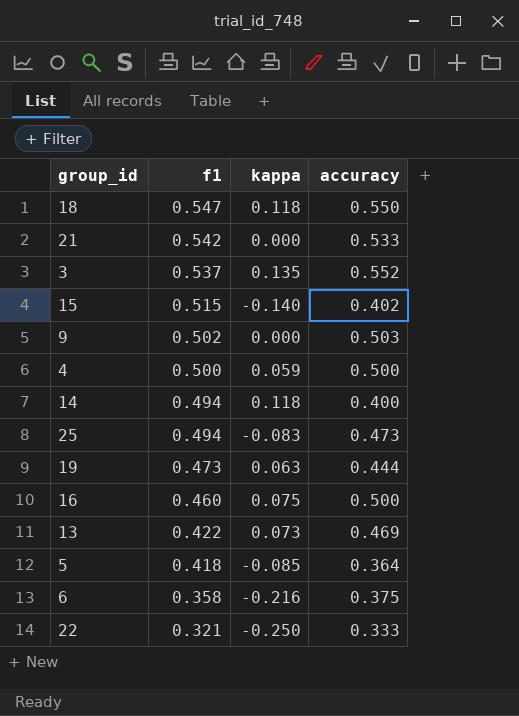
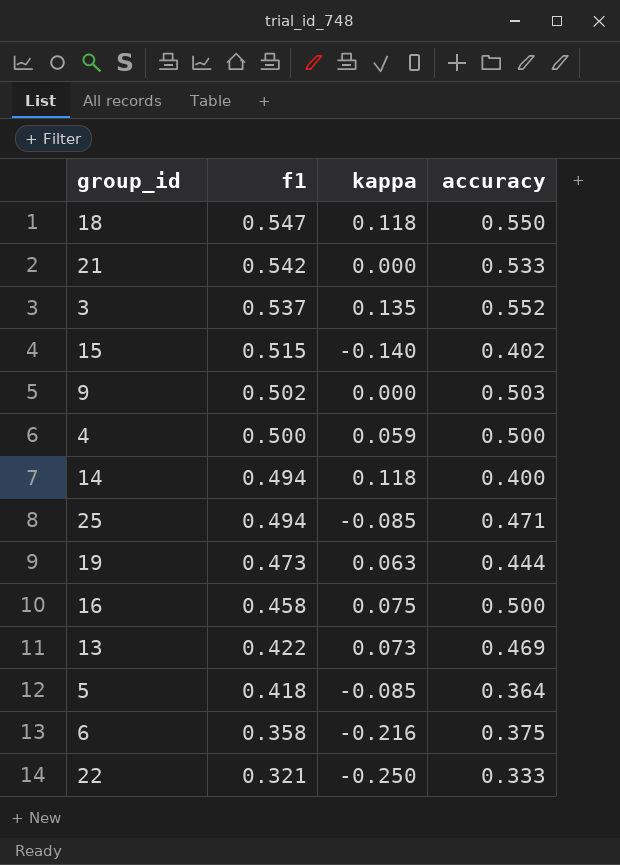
25 | kappa: -0.083 -> -0.085
25 | accuracy: 0.473 -> 0.471
16 | f1: 0.460 -> 0.458

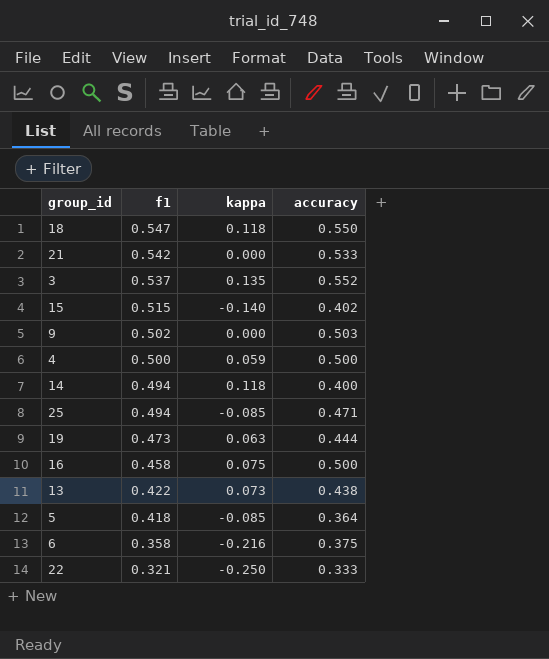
13 | accuracy: 0.469 -> 0.438

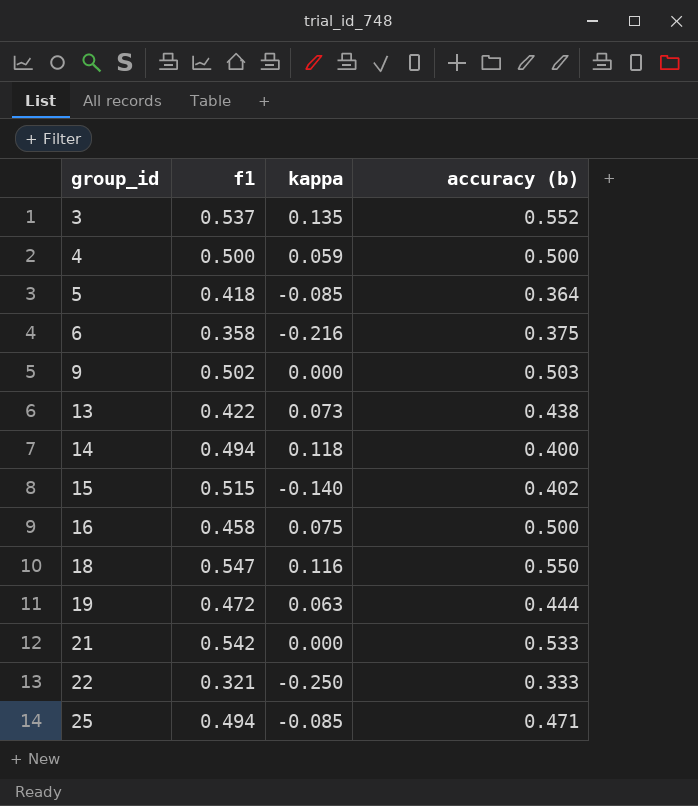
row order: f1 descending -> group_id ascending
column name: accuracy -> accuracy (b)
18 | kappa: 0.118 -> 0.116
19 | f1: 0.473 -> 0.472

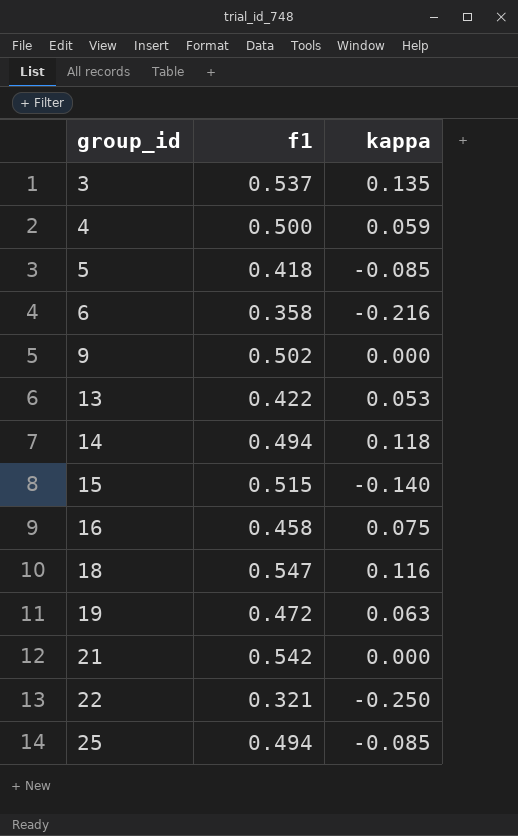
column accuracy (b) | position: 4 -> none
13 | kappa: 0.073 -> 0.053

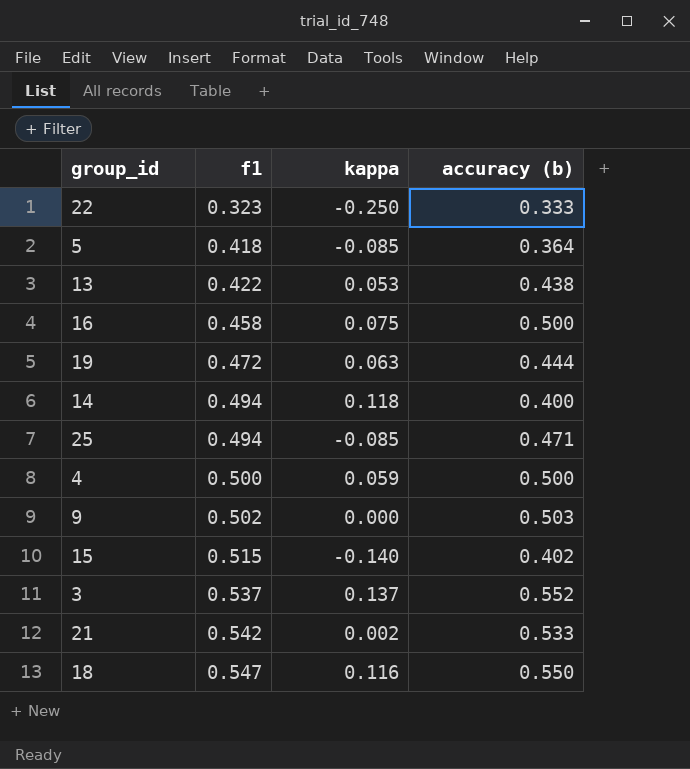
row order: group_id ascending -> f1 ascending
column accuracy (b) | position: none -> 4
row 6: 0.358 | -0.216 -> none
22 | f1: 0.321 -> 0.323
3 | kappa: 0.135 -> 0.137
21 | kappa: 0.000 -> 0.002

